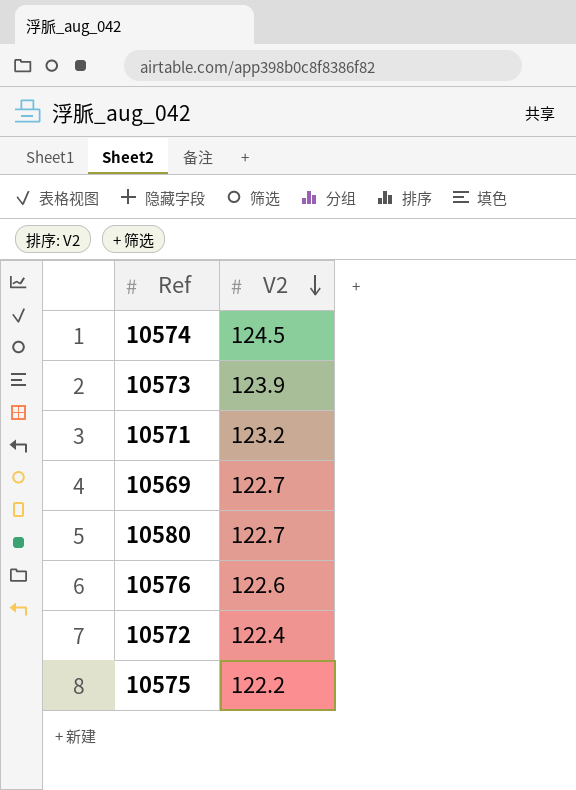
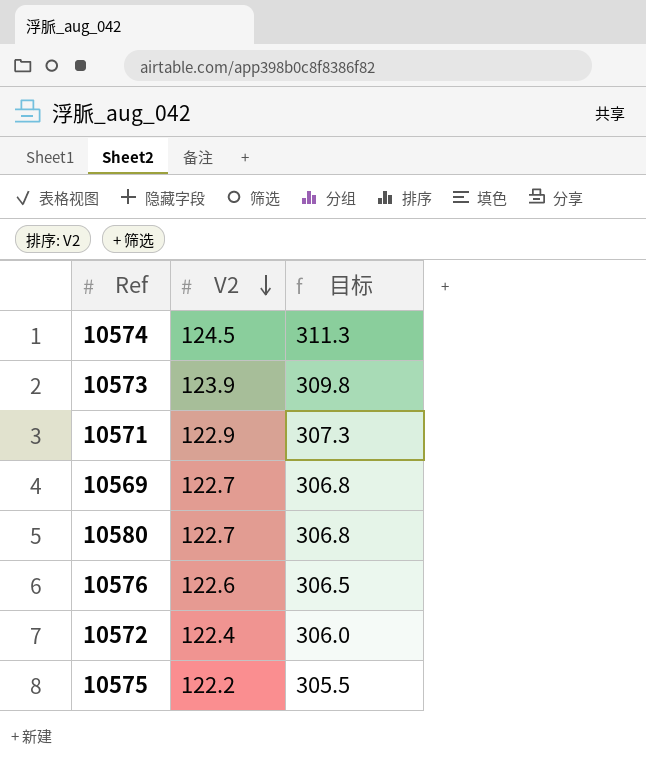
column 目标 | formula: none -> [V2] * 2.5
10571 | V2: 123.2 -> 122.9

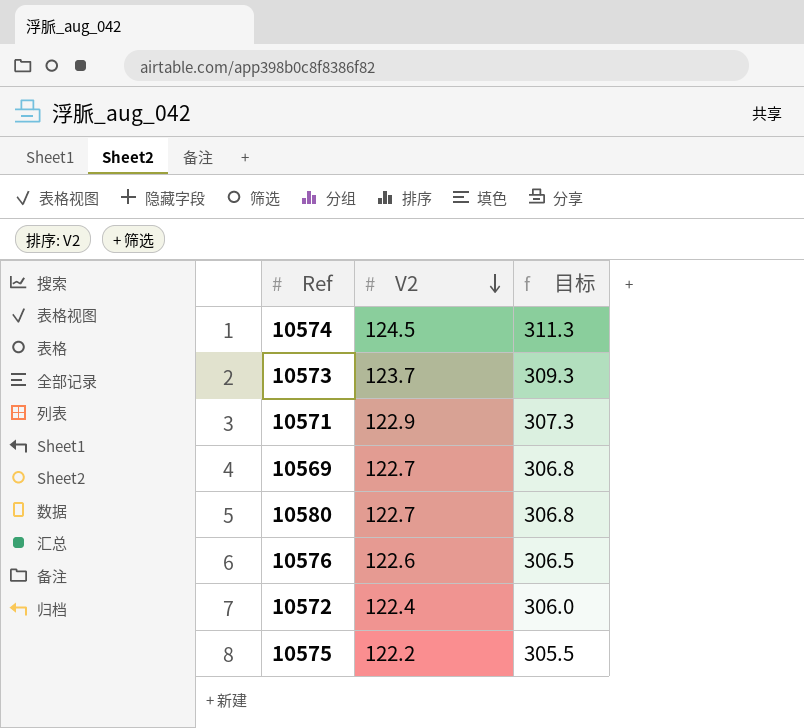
10573 | V2: 123.9 -> 123.7
10573 | 目标: 309.8 -> 309.3

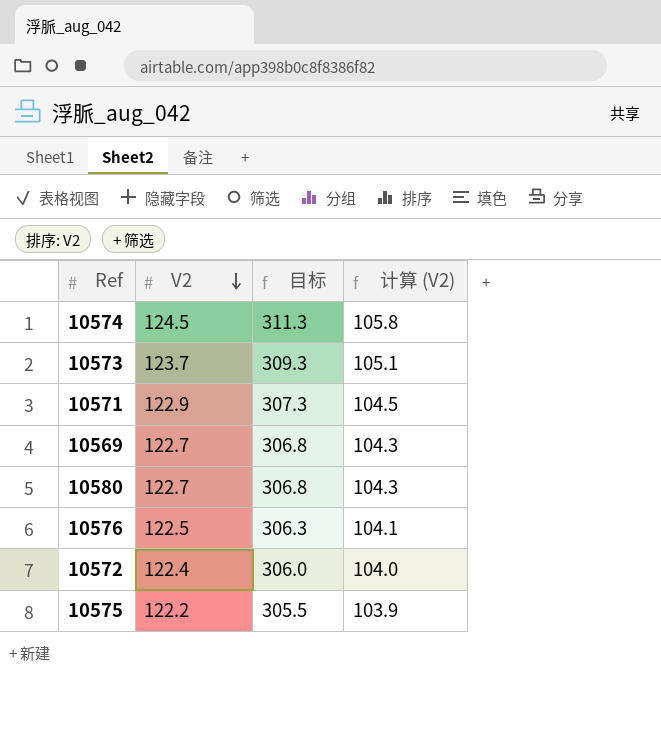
column 计算 (V2) | formula: none -> [V2] * 0.85
10576 | V2: 122.6 -> 122.5
10576 | 目标: 306.5 -> 306.3

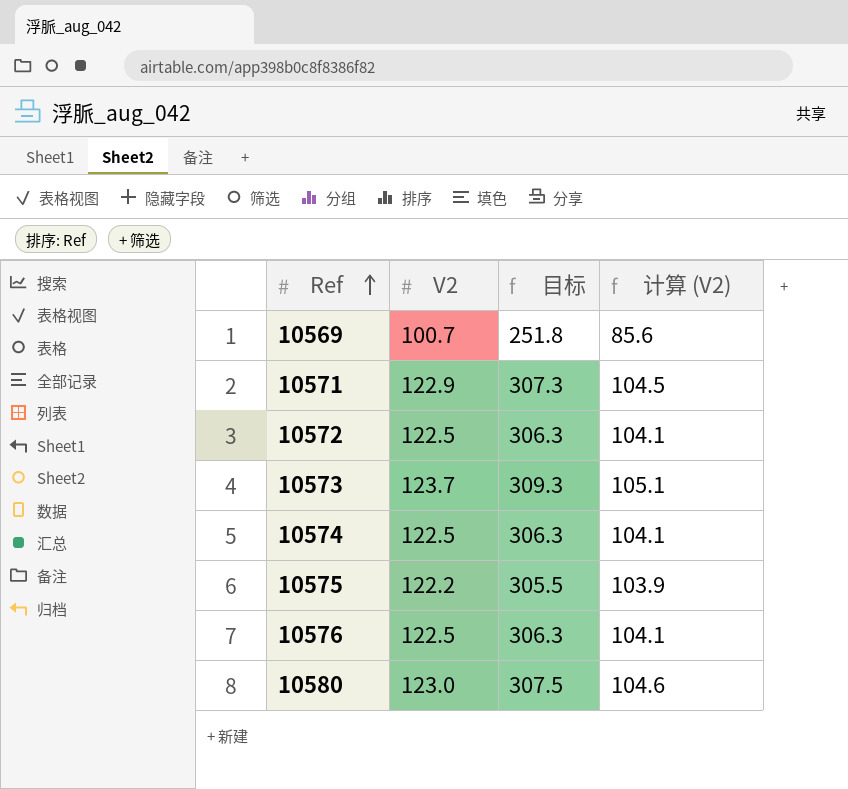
row order: V2 descending -> Ref ascending
10569 | V2: 122.7 -> 100.7
10569 | 目标: 306.8 -> 251.8
10569 | 计算 (V2): 104.3 -> 85.6
10572 | V2: 122.4 -> 122.5
10572 | 目标: 306.0 -> 306.3
10572 | 计算 (V2): 104.0 -> 104.1
10574 | V2: 124.5 -> 122.5
10574 | 目标: 311.3 -> 306.3
10574 | 计算 (V2): 105.8 -> 104.1
10580 | V2: 122.7 -> 123.0
10580 | 目标: 306.8 -> 307.5
10580 | 计算 (V2): 104.3 -> 104.6

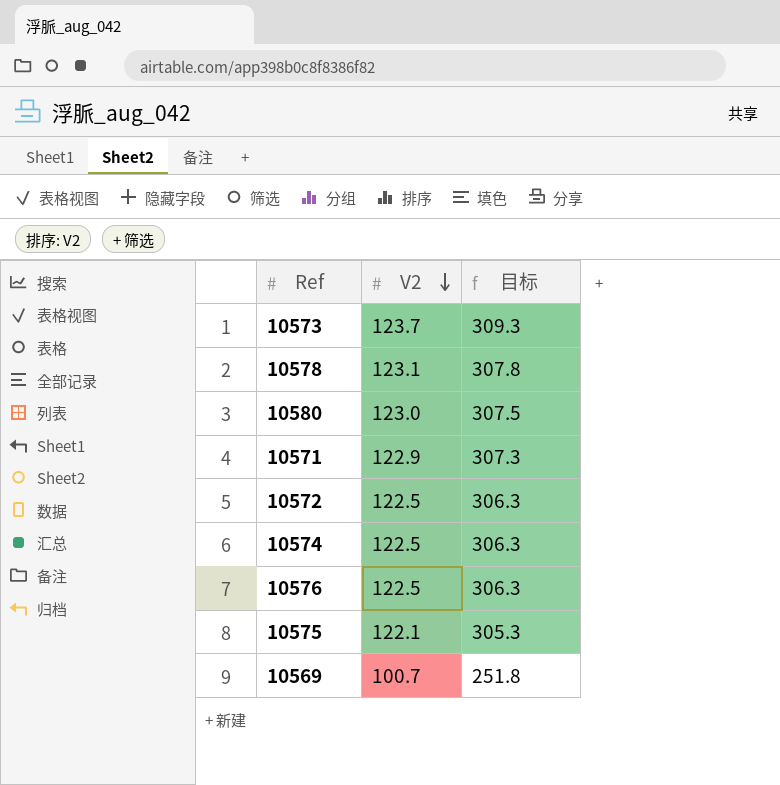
row order: Ref ascending -> V2 descending
column 计算 (V2) | formula: [V2] * 0.85 -> none
row 10578: none -> 123.1 | 307.8
10575 | V2: 122.2 -> 122.1
10575 | 目标: 305.5 -> 305.3

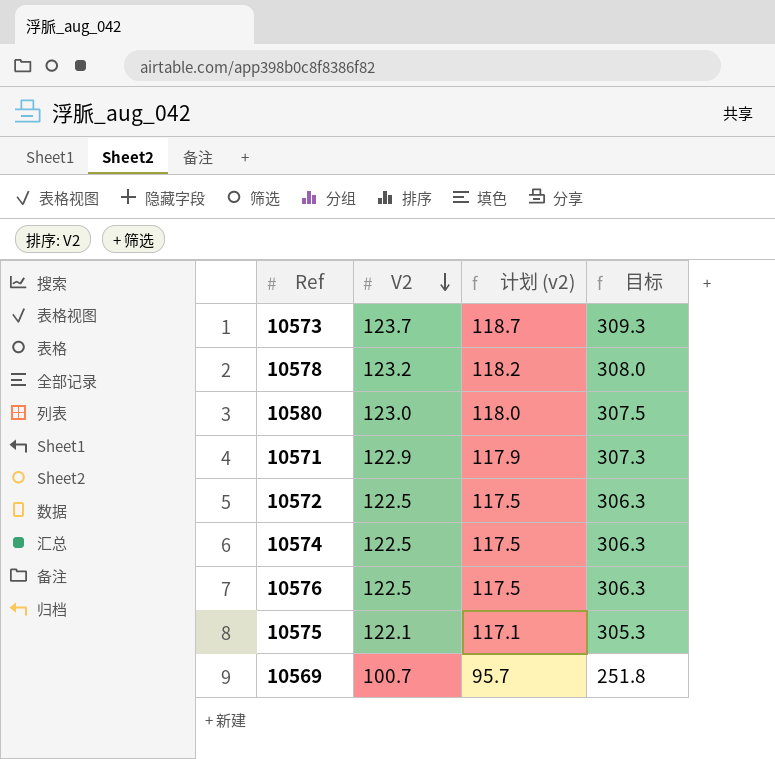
column 计划 (v2) | formula: none -> [V2] - 5
10578 | V2: 123.1 -> 123.2
10578 | 目标: 307.8 -> 308.0

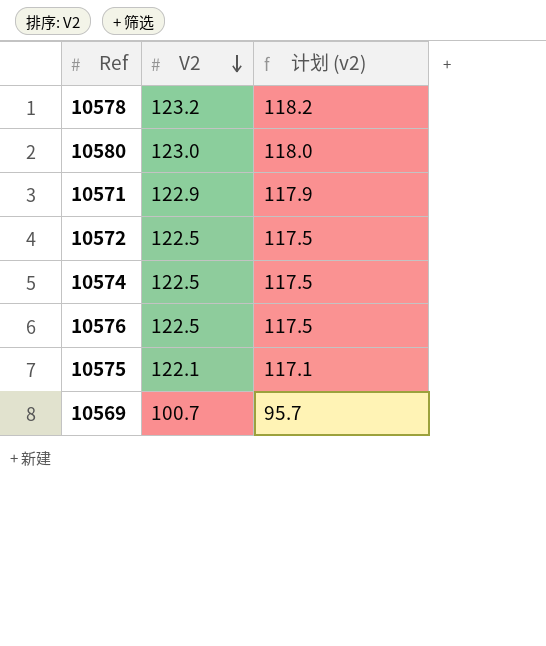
column 目标 | formula: [V2] * 2.5 -> none
row 10573: 123.7 | 118.7 | 309.3 -> none

